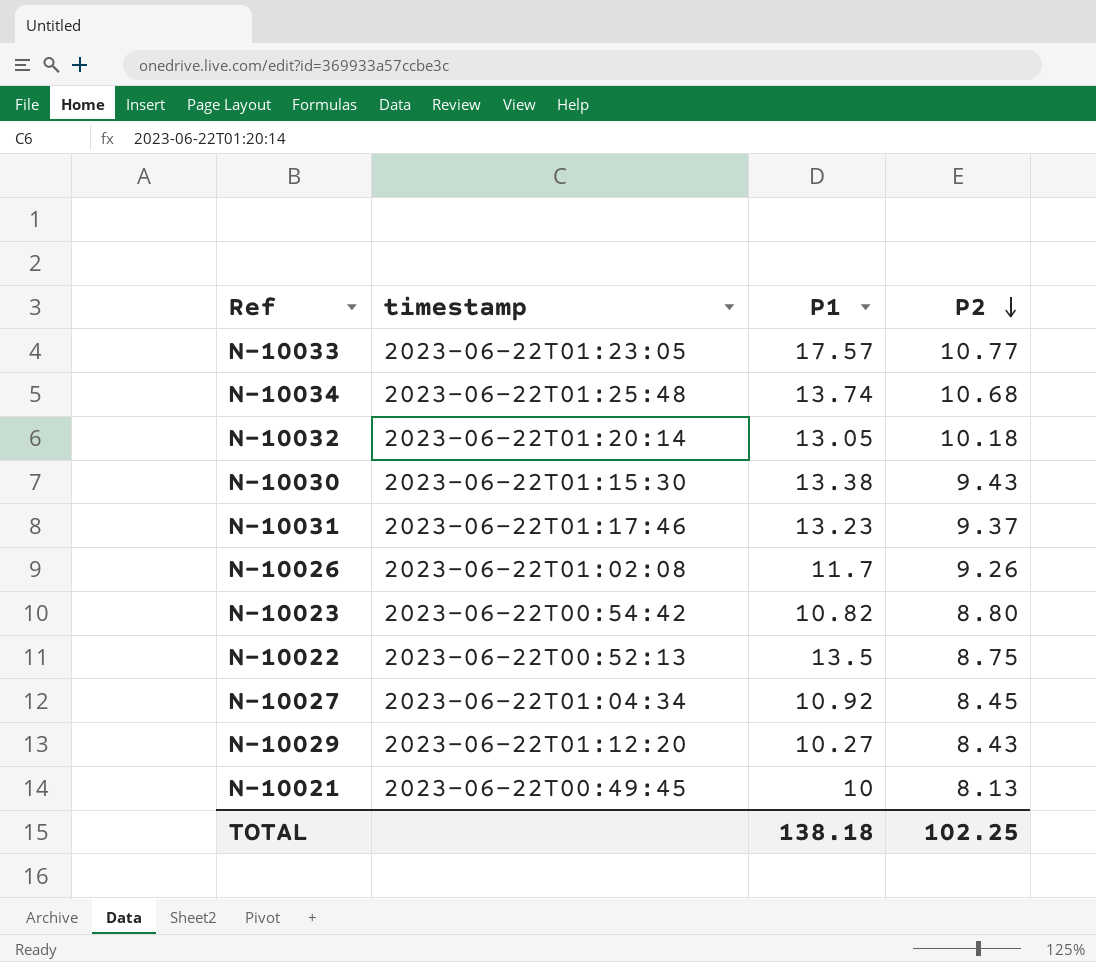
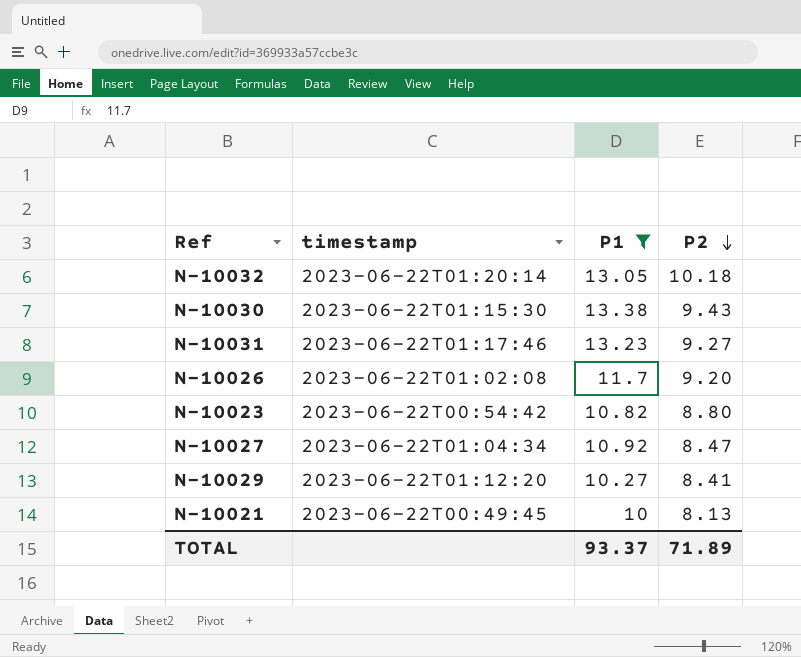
filter: none -> P1 <= 13.38
N-10031 | P2: 9.37 -> 9.27
N-10026 | P2: 9.26 -> 9.20
N-10027 | P2: 8.45 -> 8.47
N-10029 | P2: 8.43 -> 8.41
TOTAL | P1: 138.18 -> 93.37
TOTAL | P2: 102.25 -> 71.89

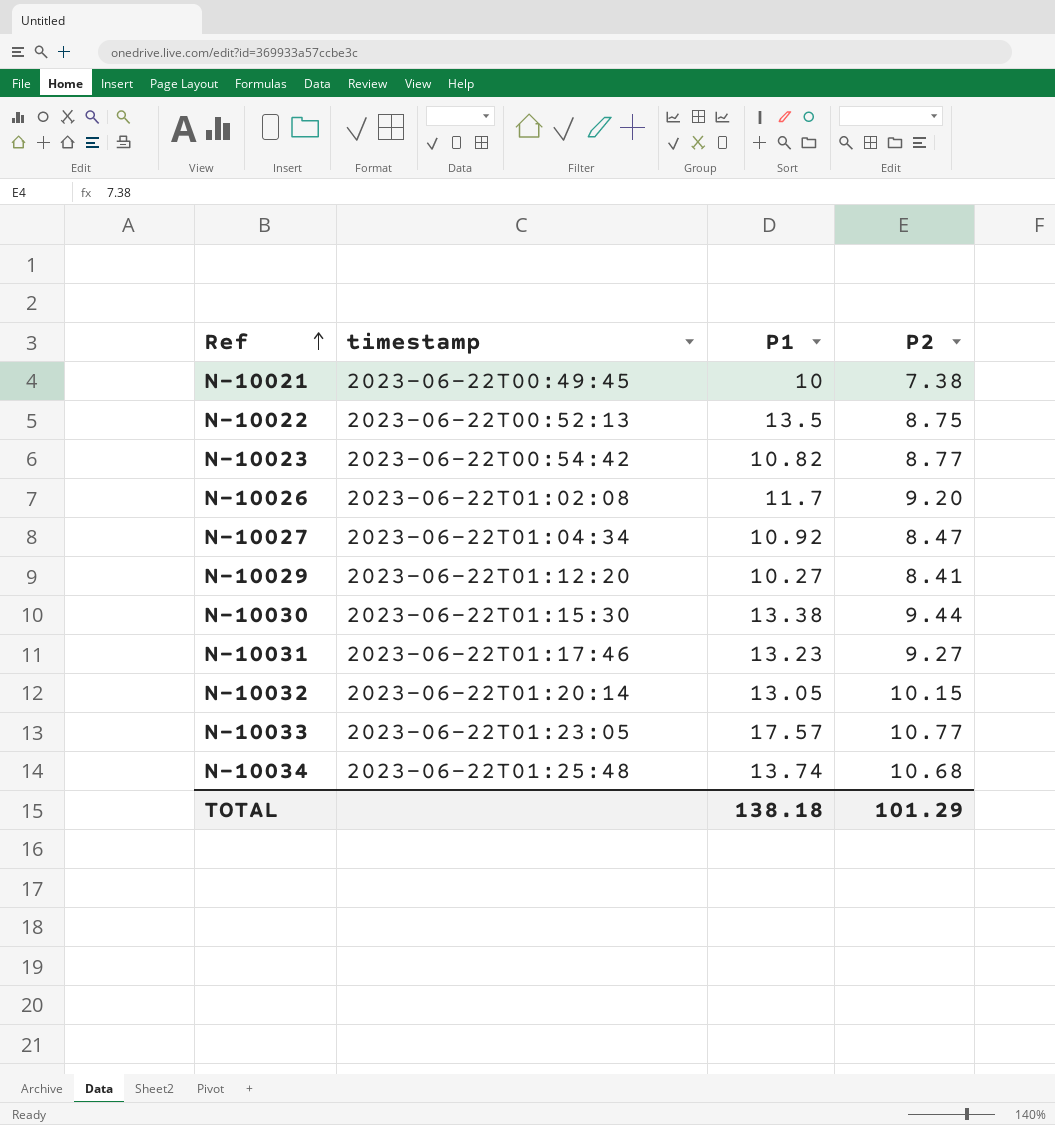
filter: P1 <= 13.38 -> none
row order: P2 descending -> Ref ascending
N-10021 | P2: 8.13 -> 7.38
N-10023 | P2: 8.80 -> 8.77
N-10030 | P2: 9.43 -> 9.44
N-10032 | P2: 10.18 -> 10.15
TOTAL | P1: 93.37 -> 138.18
TOTAL | P2: 71.89 -> 101.29

